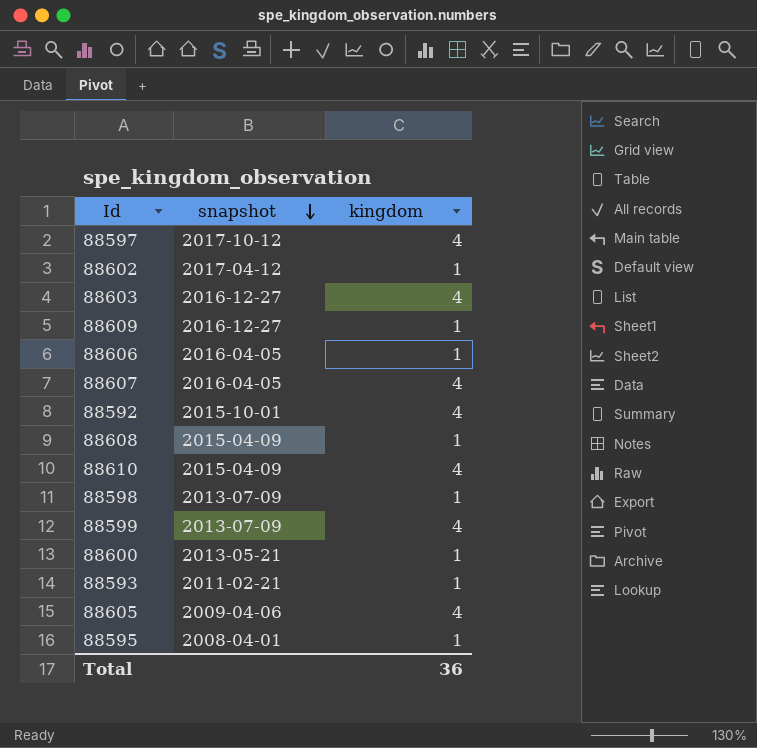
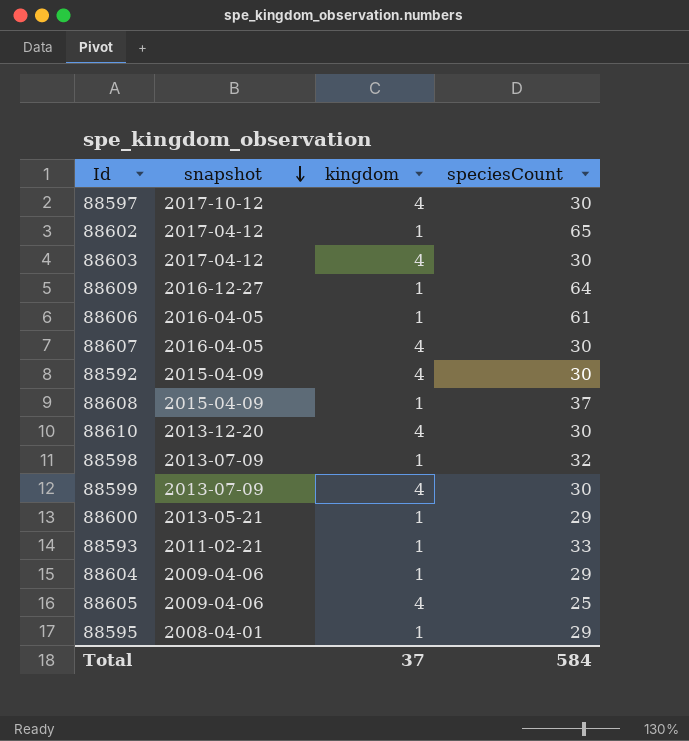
column speciesCount | position: none -> 4
88603 | snapshot: 2016-12-27 -> 2017-04-12
88592 | snapshot: 2015-10-01 -> 2015-04-09
88610 | snapshot: 2015-04-09 -> 2013-12-20
row 88604: none -> 2009-04-06 | 1 | 29
Total | kingdom: 36 -> 37

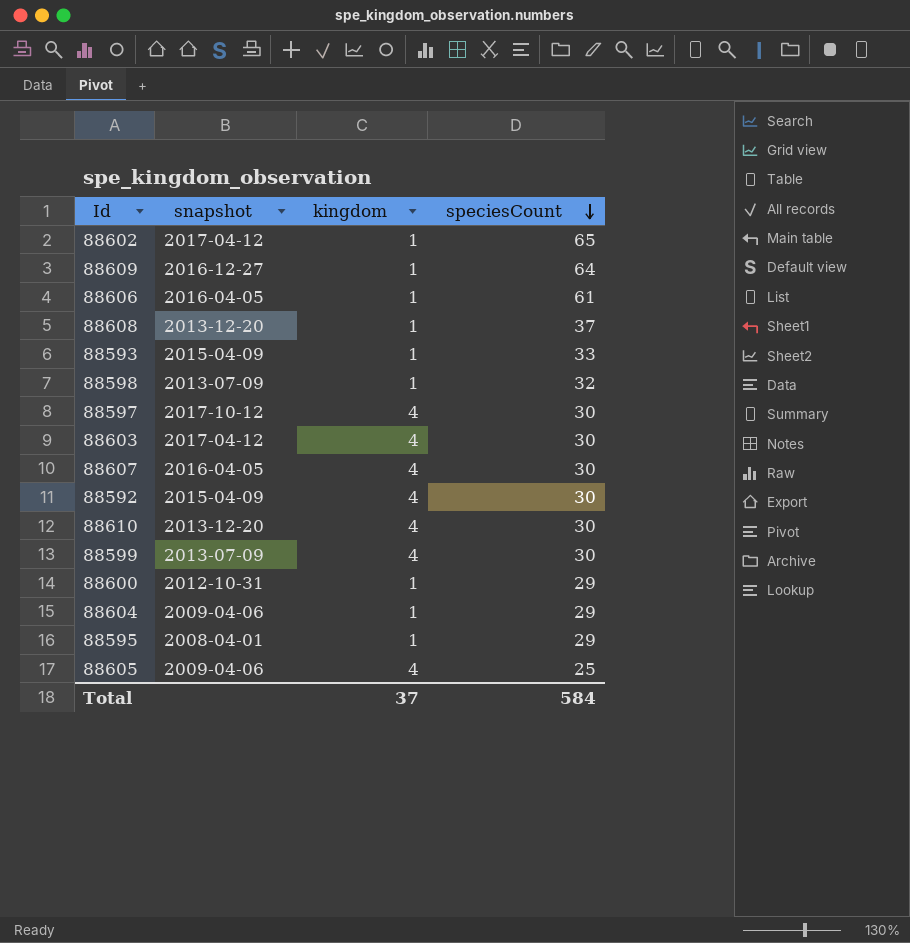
row order: snapshot descending -> speciesCount descending
88608 | snapshot: 2015-04-09 -> 2013-12-20
88593 | snapshot: 2011-02-21 -> 2015-04-09
88600 | snapshot: 2013-05-21 -> 2012-10-31

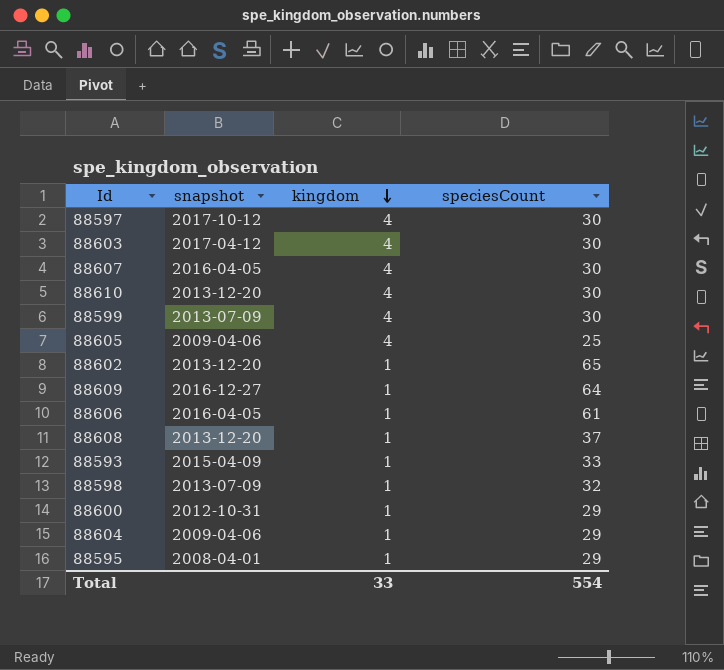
row order: speciesCount descending -> kingdom descending
row 88592: 2015-04-09 | 4 | 30 -> none
88602 | snapshot: 2017-04-12 -> 2013-12-20
Total | kingdom: 37 -> 33
Total | speciesCount: 584 -> 554

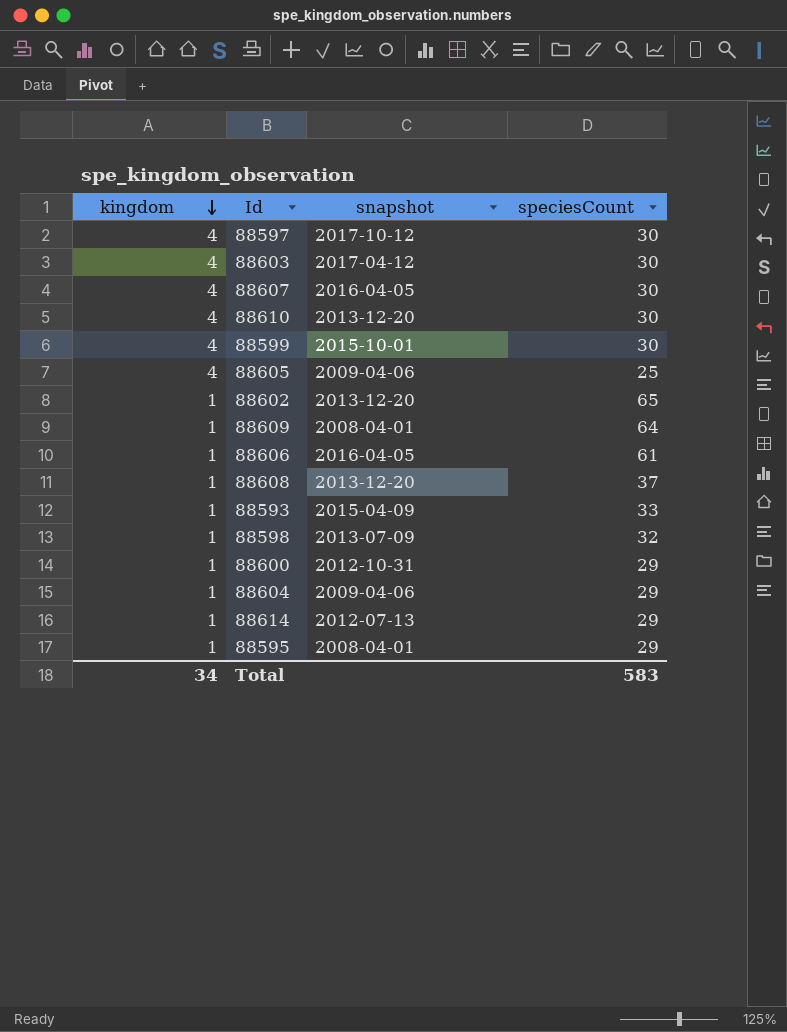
column kingdom | position: 3 -> 1
88599 | snapshot: 2013-07-09 -> 2015-10-01
88609 | snapshot: 2016-12-27 -> 2008-04-01
row 88614: none -> 1 | 2012-07-13 | 29
Total | kingdom: 33 -> 34
Total | speciesCount: 554 -> 583

